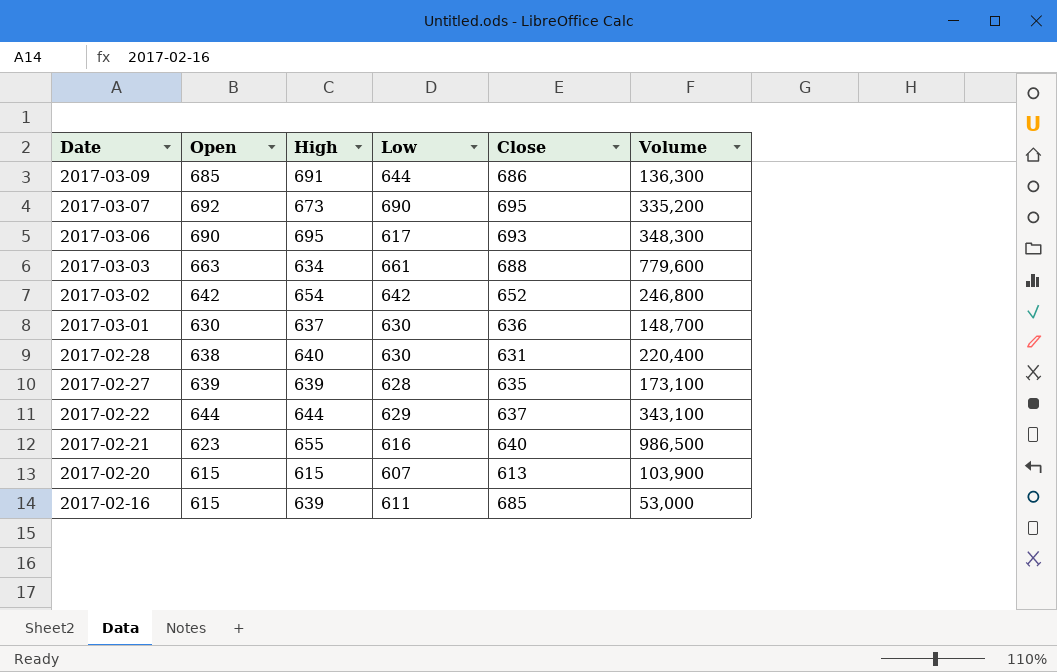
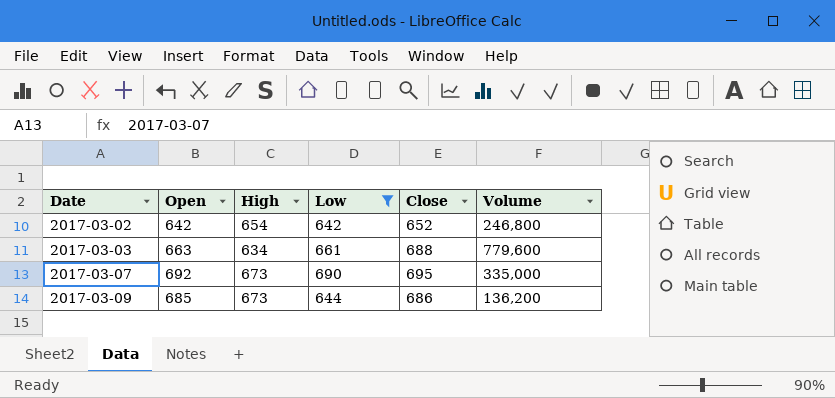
filter: none -> Low >= 642
row order: Date descending -> Date ascending
2017-03-07 | Volume: 335,200 -> 335,000
2017-03-09 | High: 691 -> 673
2017-03-09 | Volume: 136,300 -> 136,200

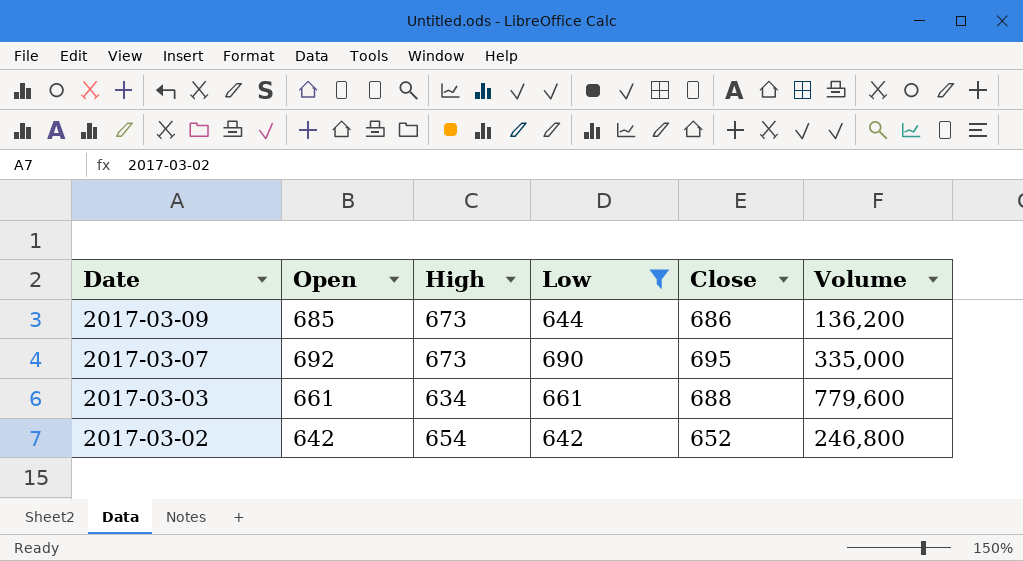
row order: Date ascending -> Date descending
2017-03-03 | Open: 663 -> 661

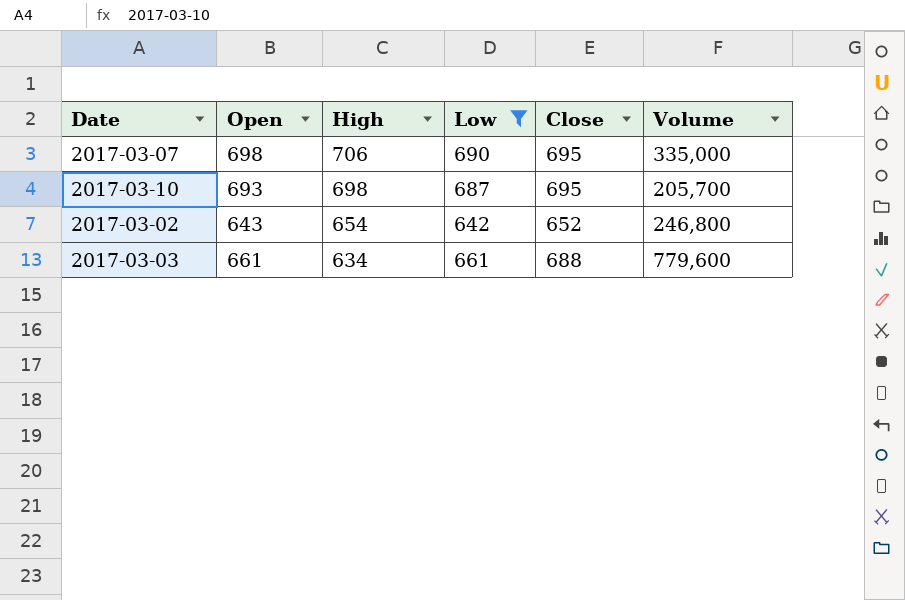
row order: Date descending -> High descending
row 2017-03-09: 685 | 673 | 644 | 686 | 136,200 -> none
2017-03-07 | Open: 692 -> 698
2017-03-07 | High: 673 -> 706
row 2017-03-10: none -> 693 | 698 | 687 | 695 | 205,700
2017-03-02 | Open: 642 -> 643

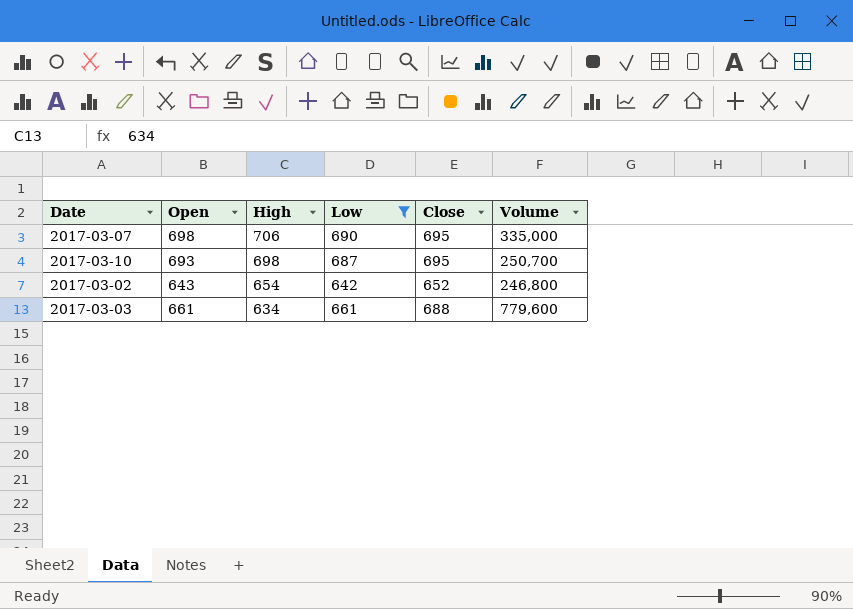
2017-03-10 | Volume: 205,700 -> 250,700

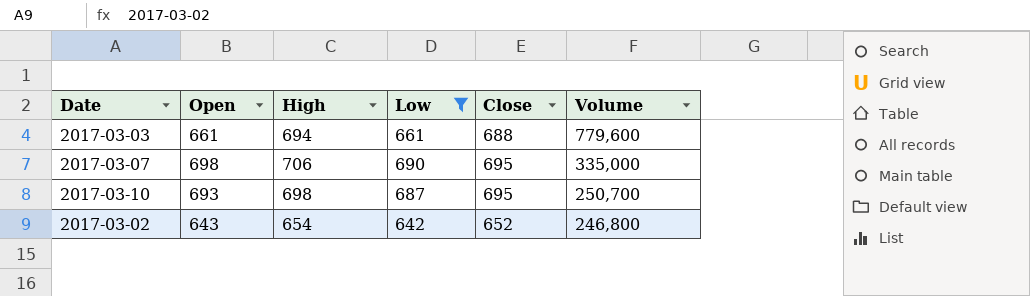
row order: High descending -> Volume descending
2017-03-03 | High: 634 -> 694

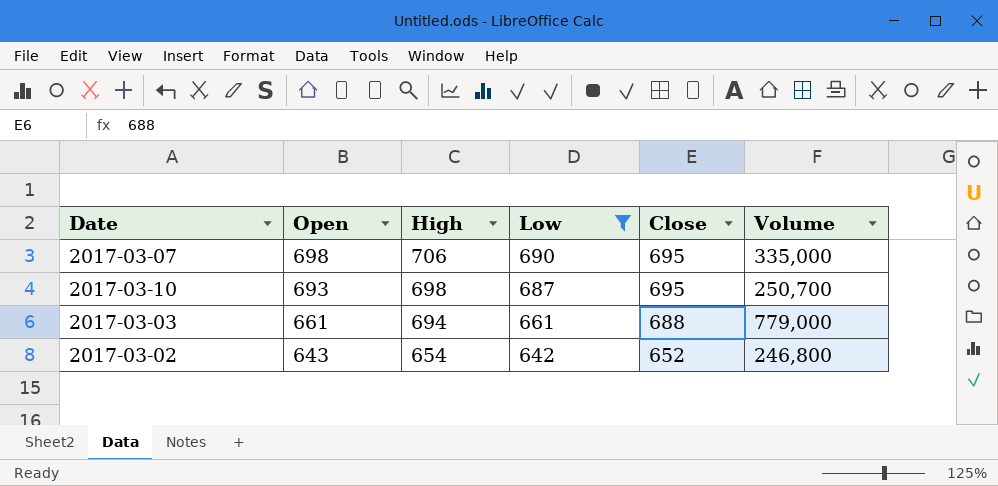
row order: Volume descending -> Open descending
2017-03-03 | Volume: 779,600 -> 779,000

